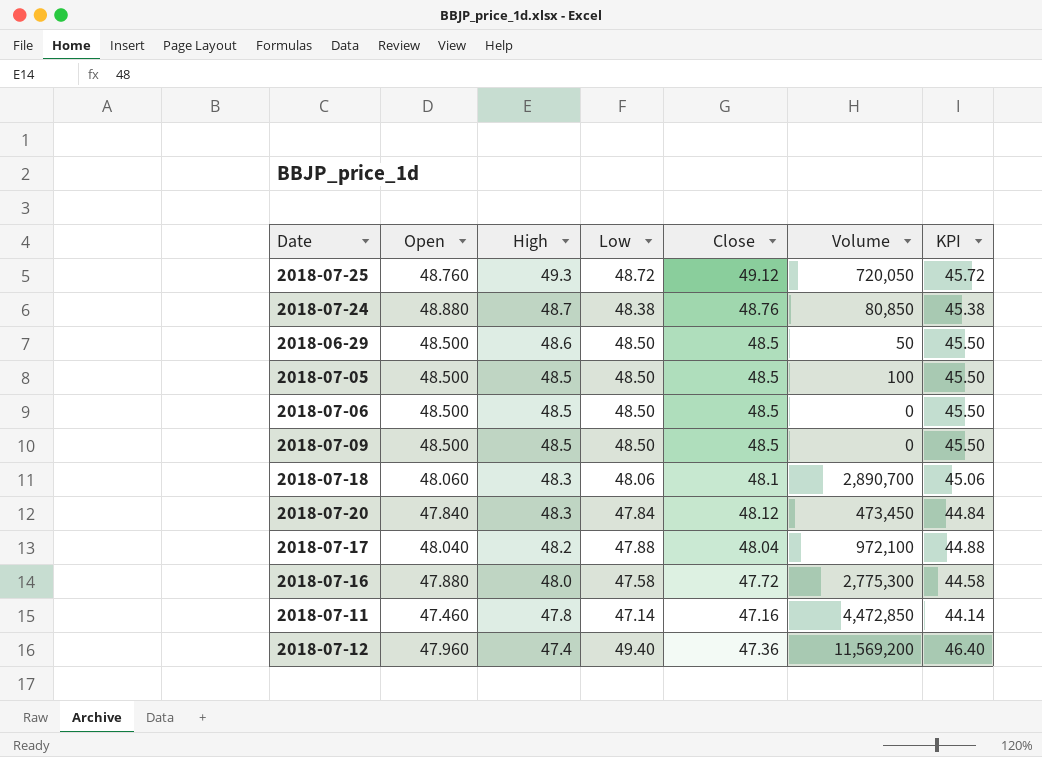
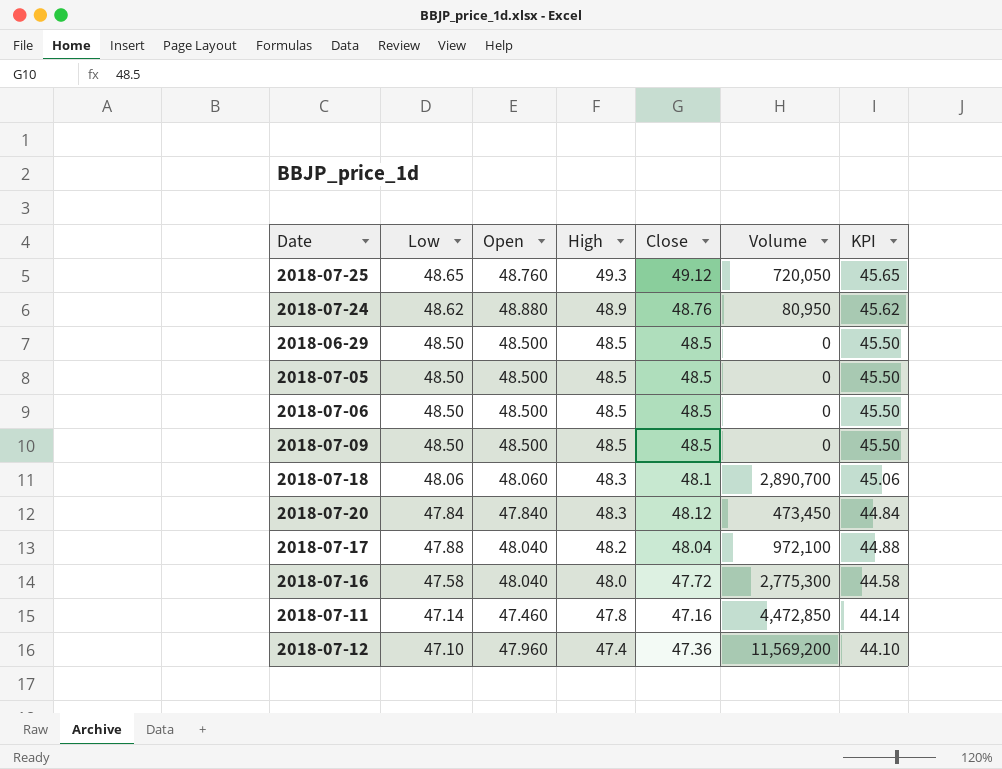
column Low | position: 4 -> 2
2018-07-25 | Low: 48.72 -> 48.65
2018-07-25 | KPI: 45.72 -> 45.65
2018-07-24 | Low: 48.38 -> 48.62
2018-07-24 | High: 48.7 -> 48.9
2018-07-24 | Volume: 80,850 -> 80,950
2018-07-24 | KPI: 45.38 -> 45.62
2018-06-29 | High: 48.6 -> 48.5
2018-06-29 | Volume: 50 -> 0
2018-07-05 | Volume: 100 -> 0
2018-07-16 | Open: 47.880 -> 48.040
2018-07-12 | Low: 49.40 -> 47.10
2018-07-12 | KPI: 46.40 -> 44.10

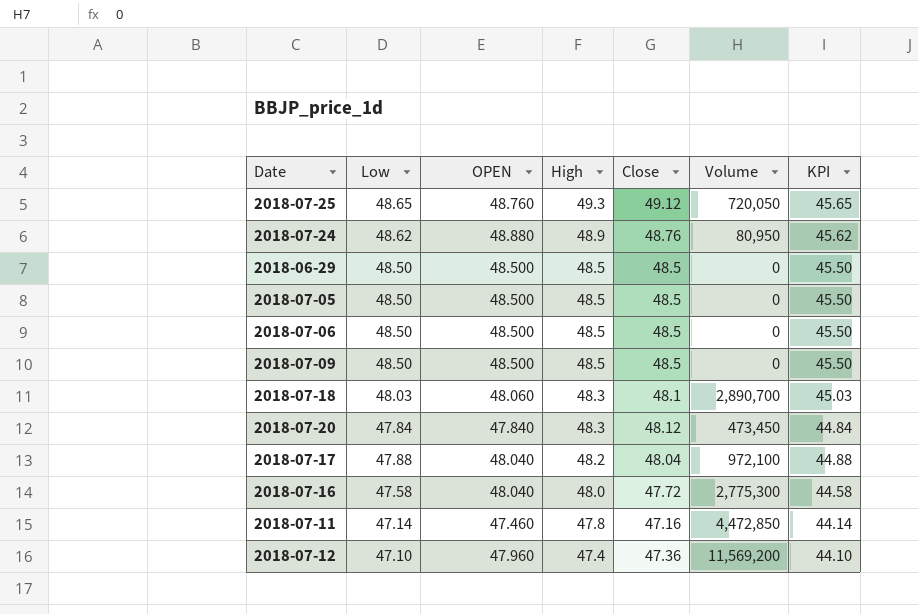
column name: Open -> OPEN
2018-07-18 | Low: 48.06 -> 48.03
2018-07-18 | KPI: 45.06 -> 45.03

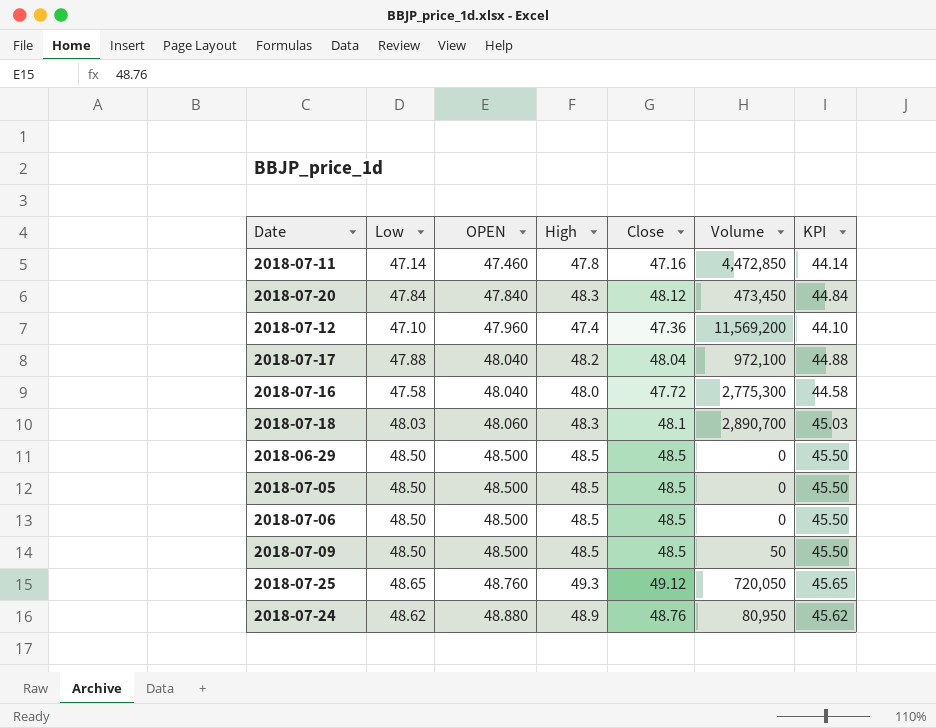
row order: High descending -> OPEN ascending
2018-07-09 | Volume: 0 -> 50

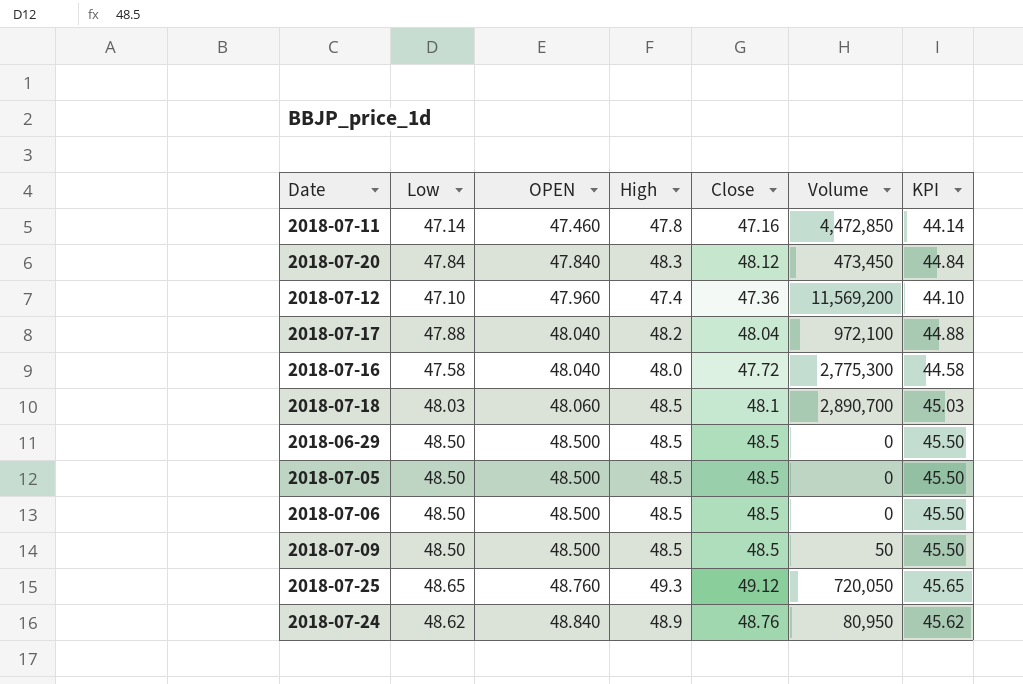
2018-07-18 | High: 48.3 -> 48.5
2018-07-24 | OPEN: 48.880 -> 48.840

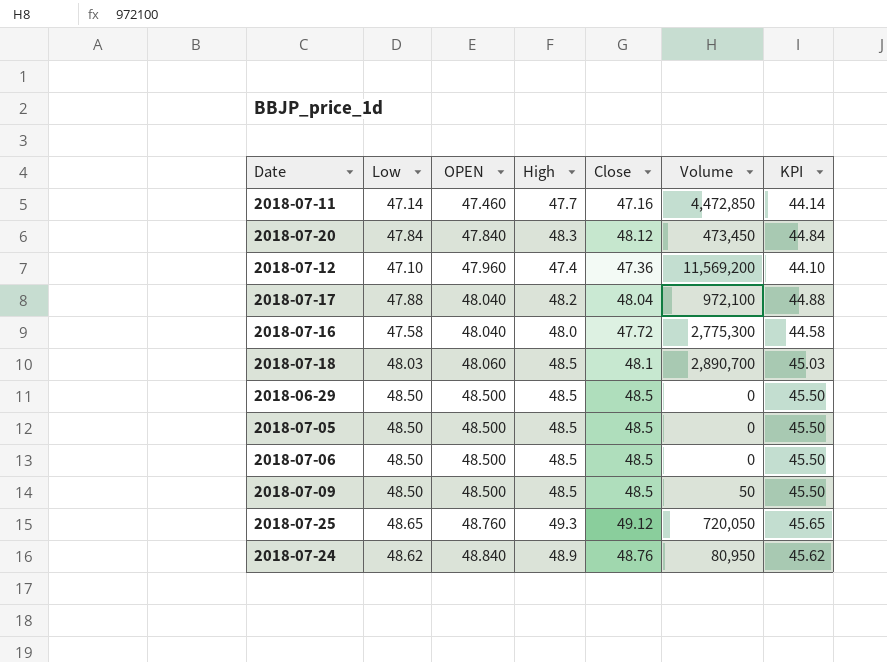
2018-07-11 | High: 47.8 -> 47.7

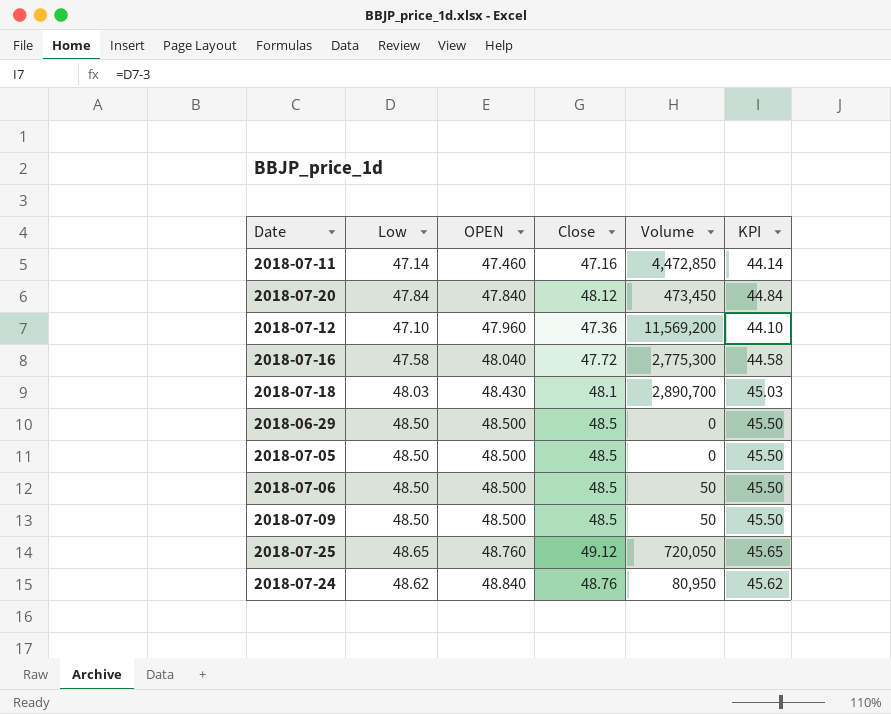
column High | position: 4 -> none
row 2018-07-17: 47.88 | 48.040 | 48.2 | 48.04 | 972,100 | 44.88 -> none
2018-07-18 | OPEN: 48.060 -> 48.430
2018-07-06 | Volume: 0 -> 50

